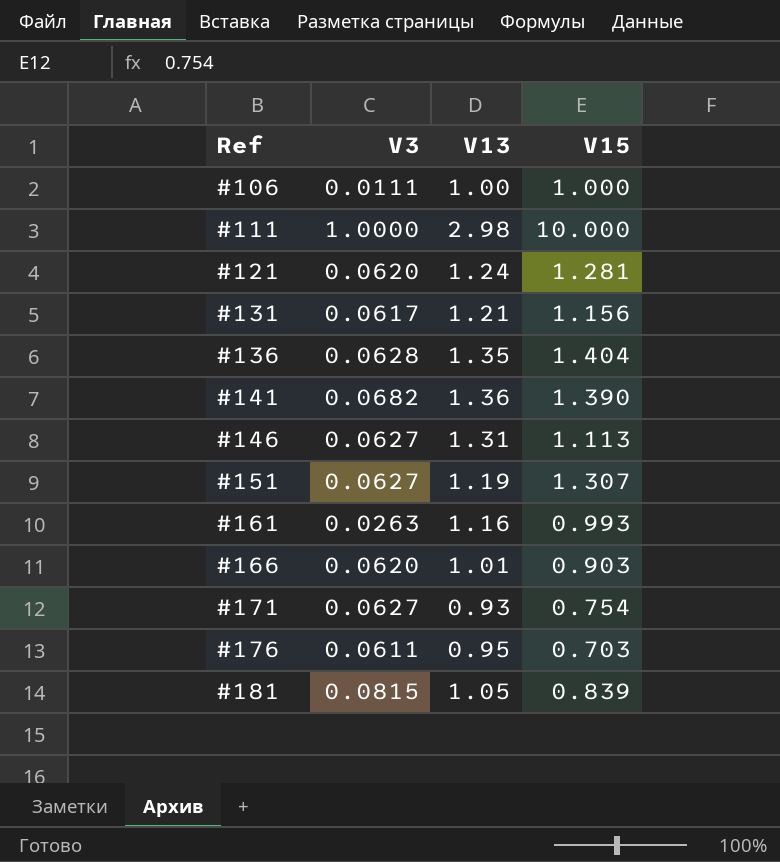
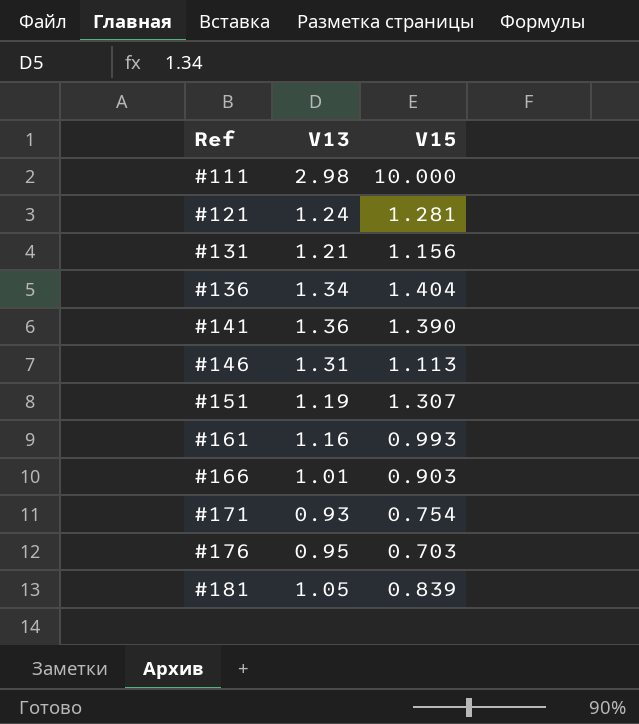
column V3 | position: 2 -> none
row #106: 0.0111 | 1.00 | 1.000 -> none
#136 | V13: 1.35 -> 1.34

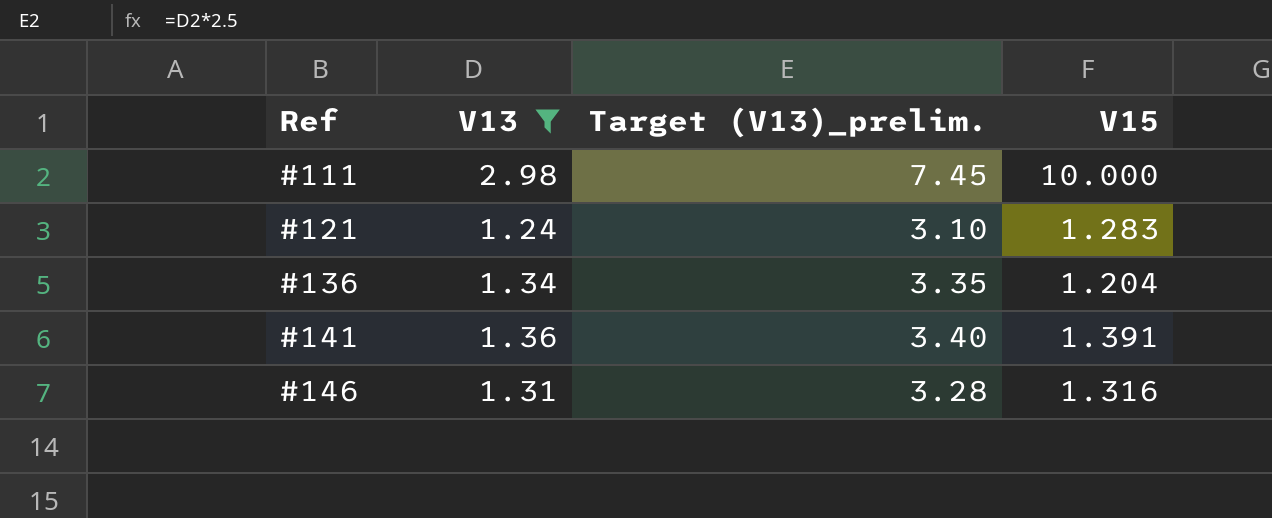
filter: none -> V13 >= 1.24
column Target (V13)_prelim. | formula: none -> [V13] * 2.5
#121 | V15: 1.281 -> 1.283
#136 | V15: 1.404 -> 1.204
#141 | V15: 1.390 -> 1.391
#146 | V15: 1.113 -> 1.316

